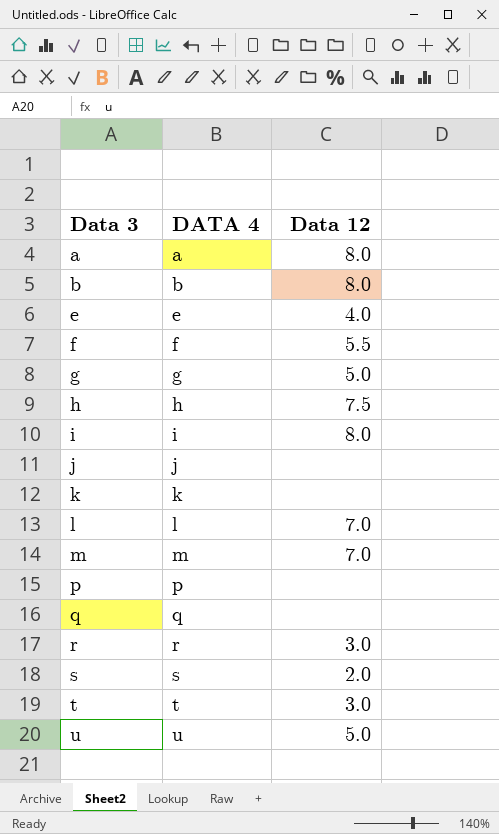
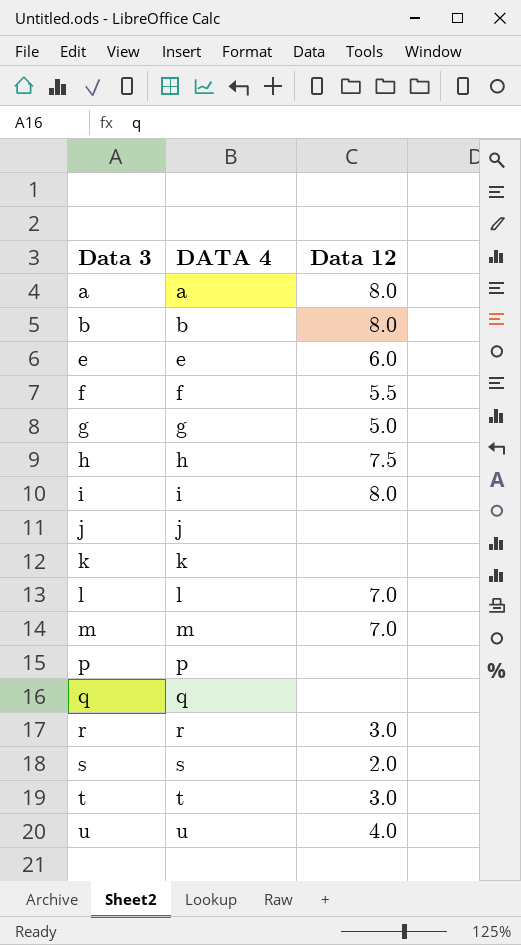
e | Data 12: 4.0 -> 6.0
u | Data 12: 5.0 -> 4.0

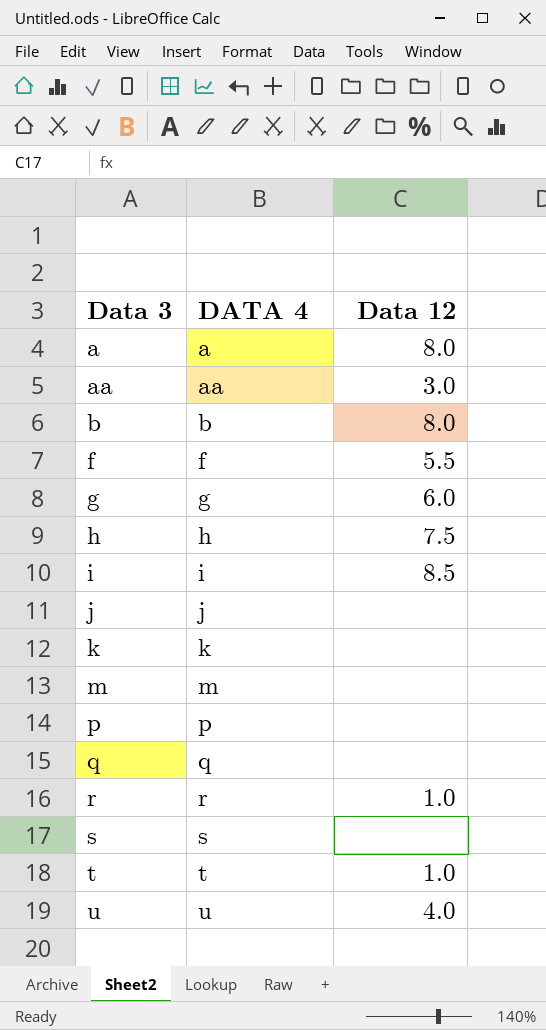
row e: e | 6.0 -> none
row l: l | 7.0 -> none
row aa: none -> aa | 3.0
g | Data 12: 5.0 -> 6.0
i | Data 12: 8.0 -> 8.5
m | Data 12: 7.0 -> none
r | Data 12: 3.0 -> 1.0
s | Data 12: 2.0 -> none
t | Data 12: 3.0 -> 1.0

